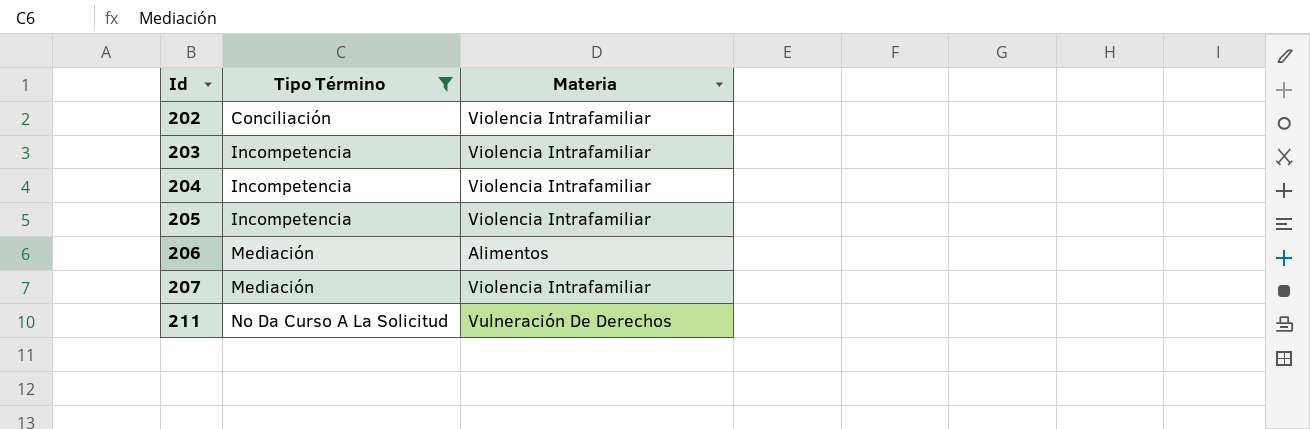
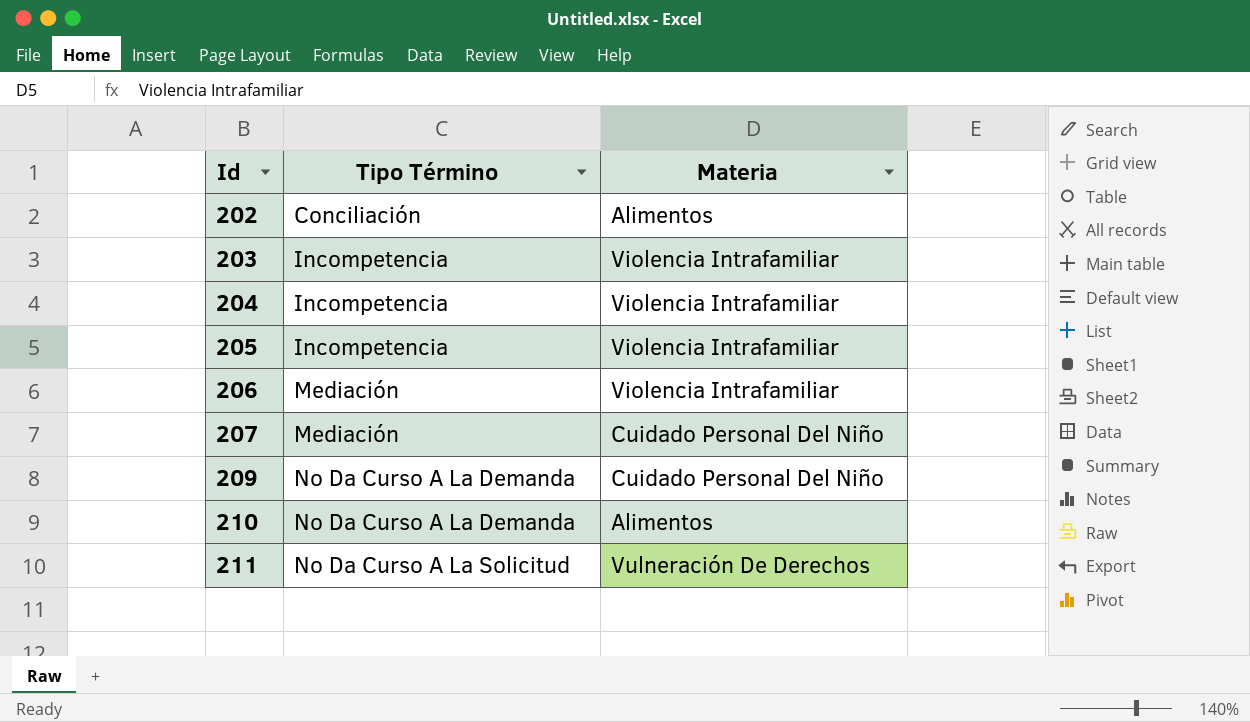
filter: Tipo Término != No Da Curso A La Demanda -> none
202 | Materia: Violencia Intrafamiliar -> Alimentos
206 | Materia: Alimentos -> Violencia Intrafamiliar
207 | Materia: Violencia Intrafamiliar -> Cuidado Personal Del Niño

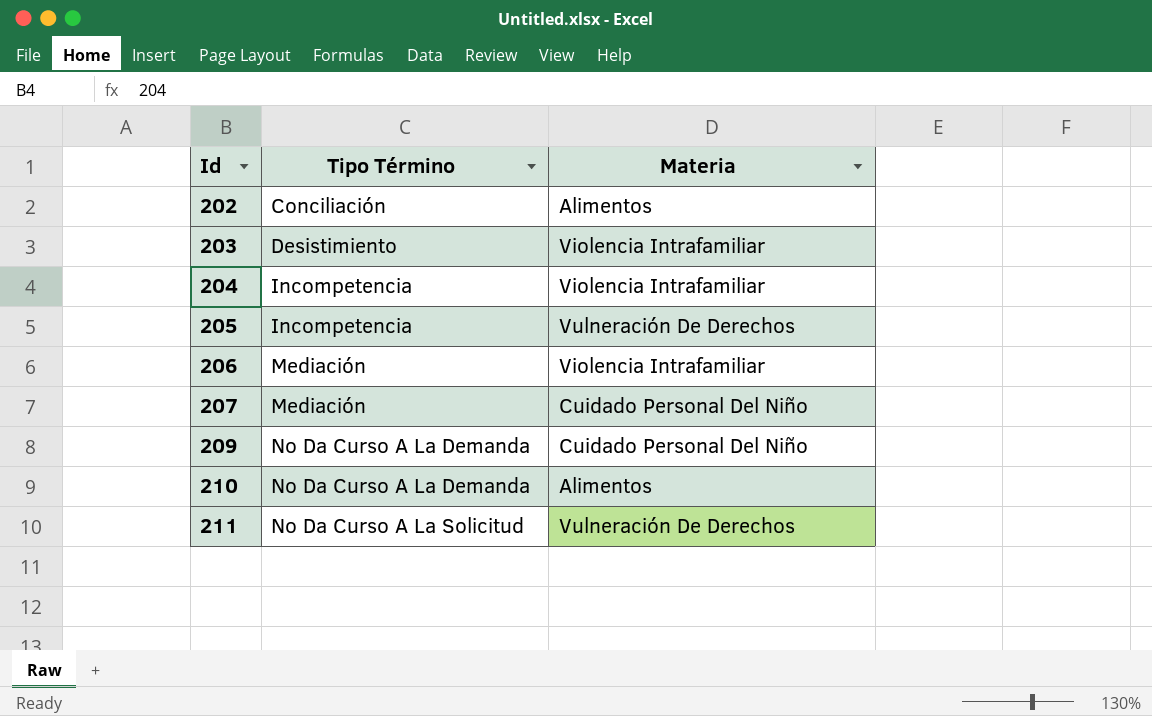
203 | Tipo Término: Incompetencia -> Desistimiento
205 | Materia: Violencia Intrafamiliar -> Vulneración De Derechos

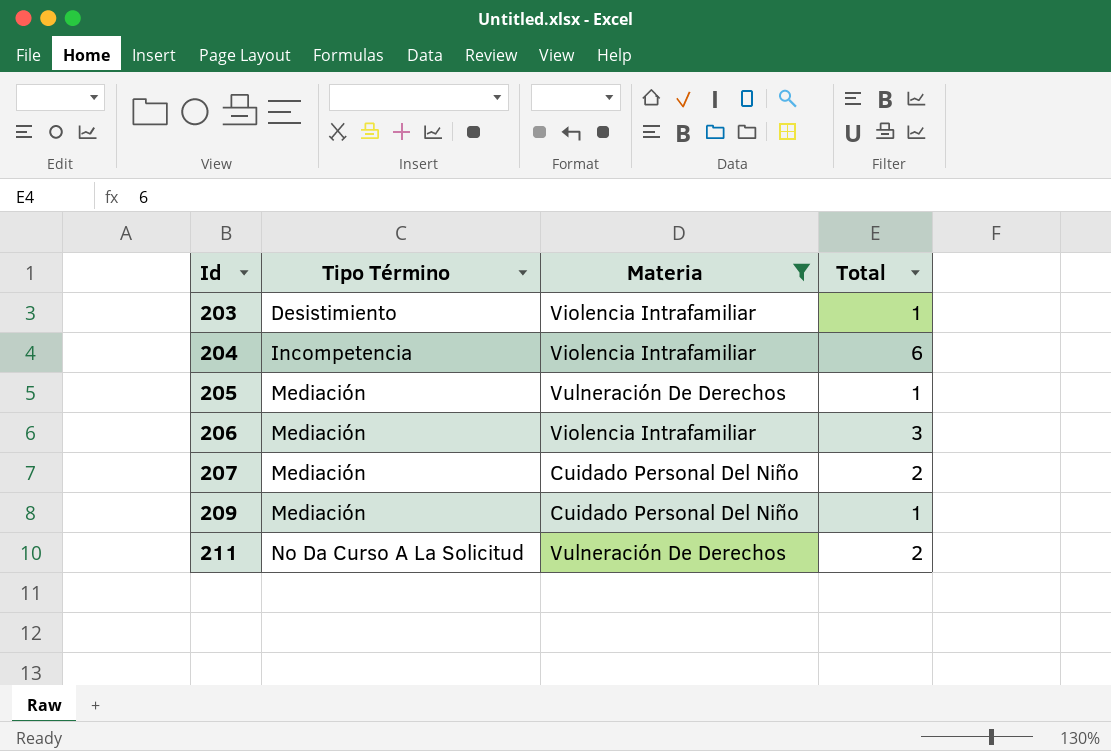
filter: none -> Materia != Alimentos
column Total | position: none -> 4
205 | Tipo Término: Incompetencia -> Mediación
209 | Tipo Término: No Da Curso A La Demanda -> Mediación

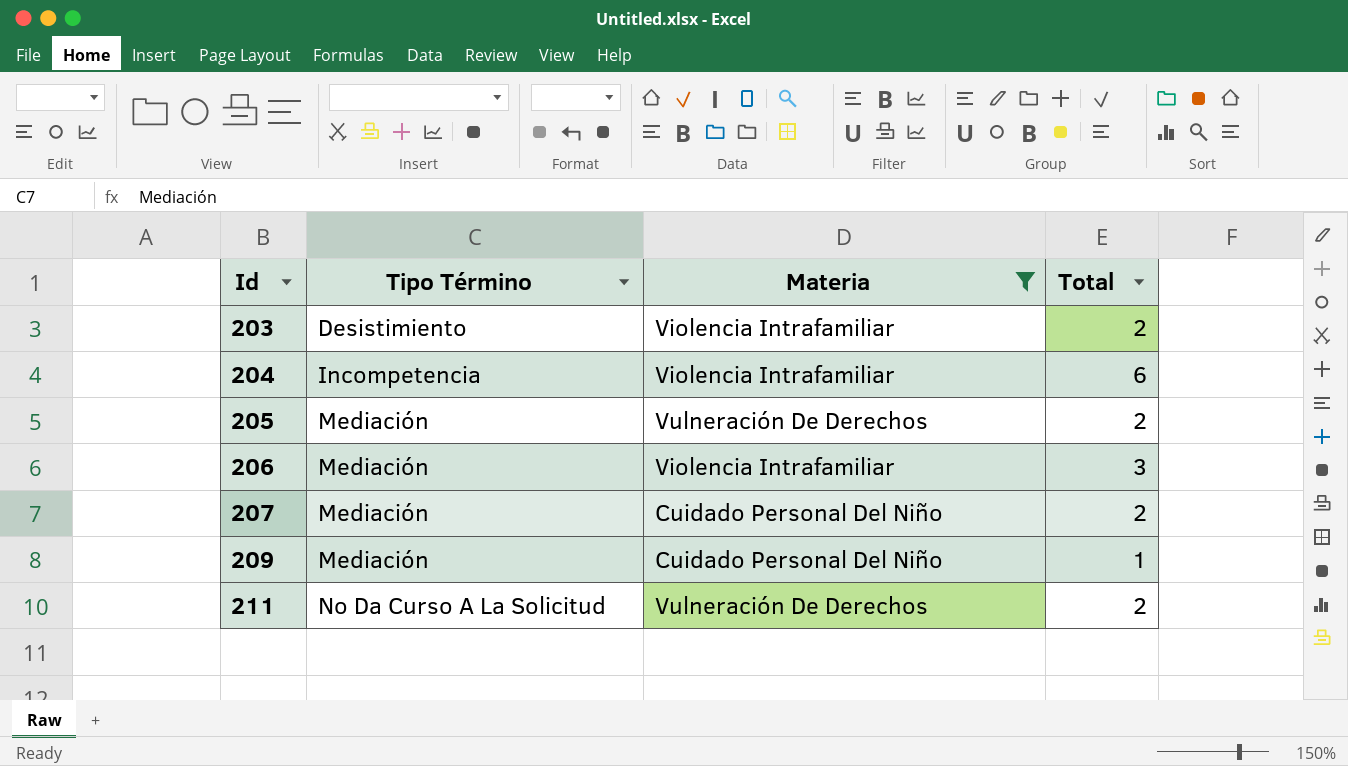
203 | Total: 1 -> 2
205 | Total: 1 -> 2

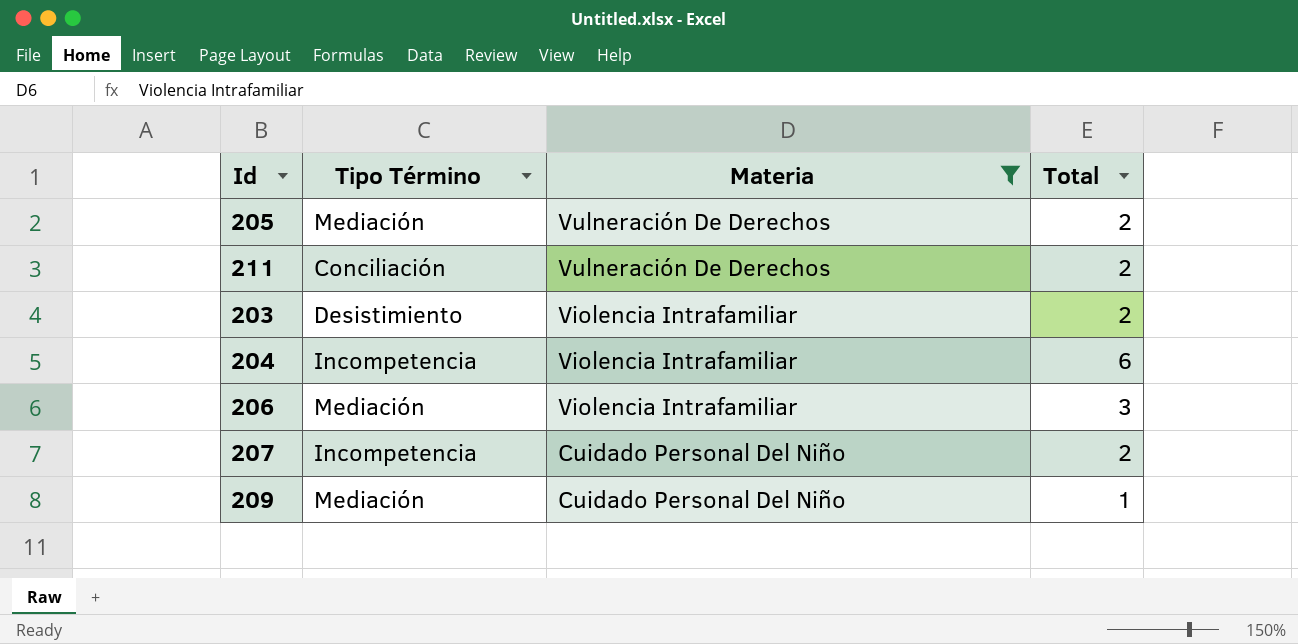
row order: Id ascending -> Materia descending
211 | Tipo Término: No Da Curso A La Solicitud -> Conciliación
207 | Tipo Término: Mediación -> Incompetencia

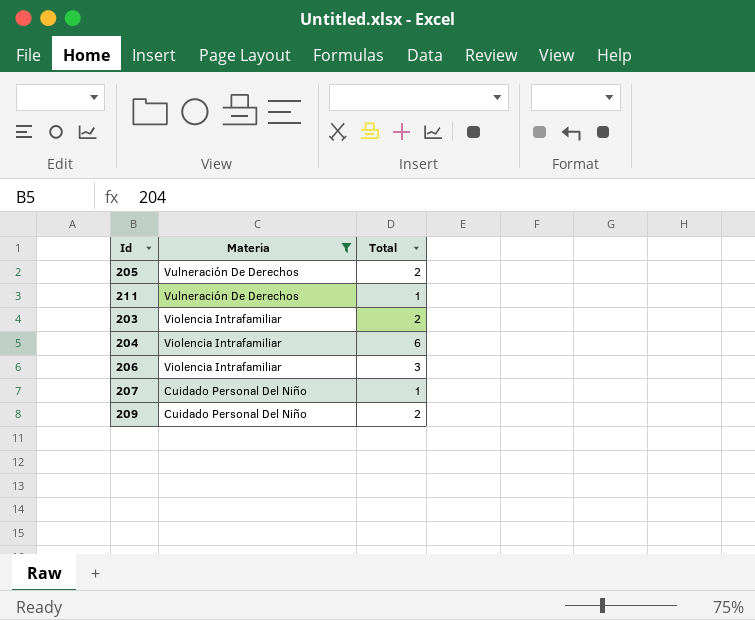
column Tipo Término | position: 2 -> none
211 | Total: 2 -> 1
207 | Total: 2 -> 1
209 | Total: 1 -> 2

